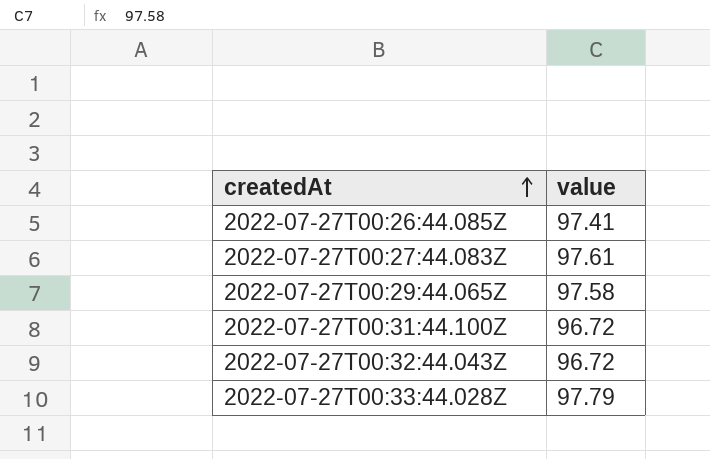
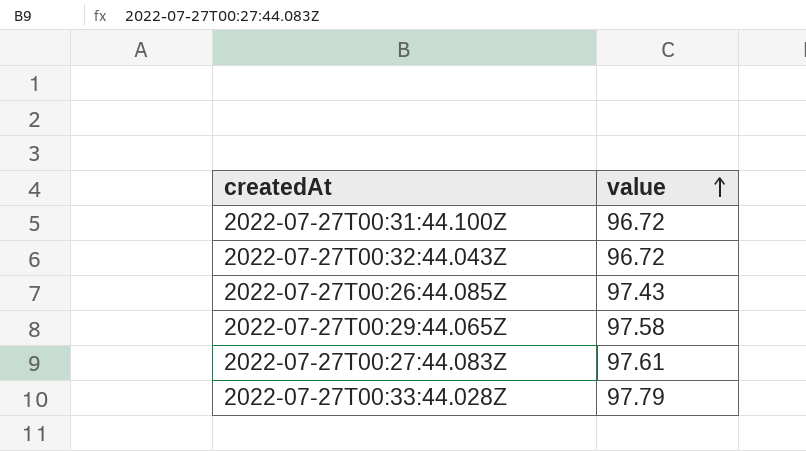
row order: createdAt ascending -> value ascending
2022-07-27T00:26:44.085Z | value: 97.41 -> 97.43

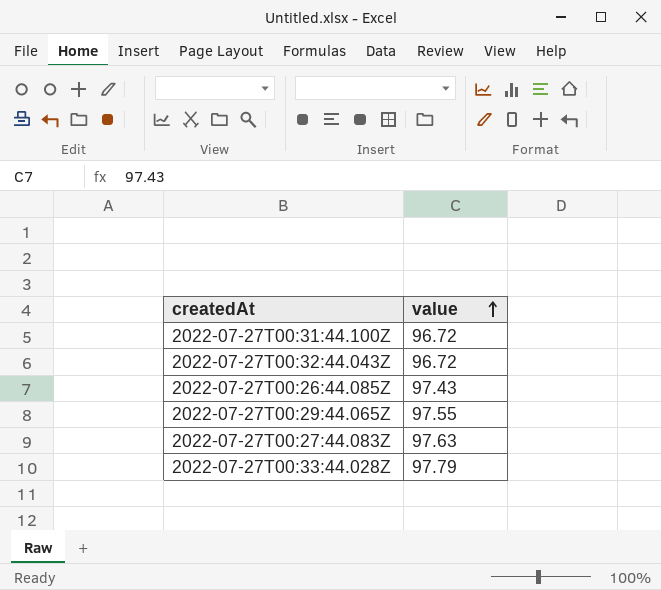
2022-07-27T00:29:44.065Z | value: 97.58 -> 97.55
2022-07-27T00:27:44.083Z | value: 97.61 -> 97.63

